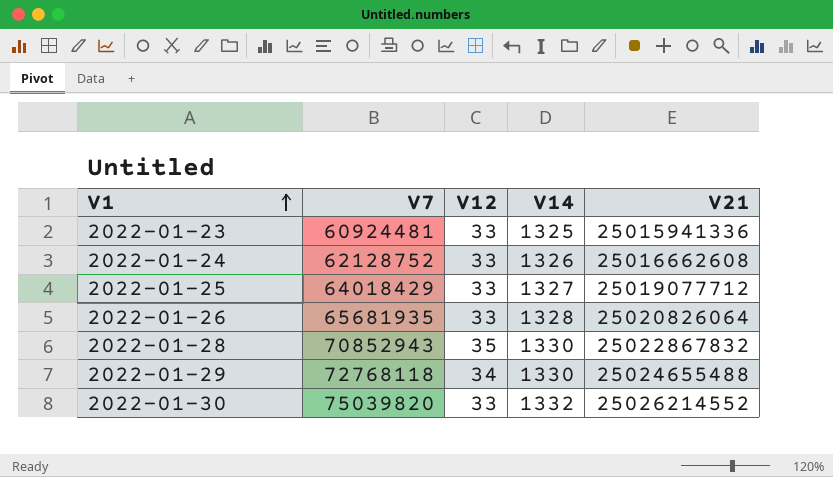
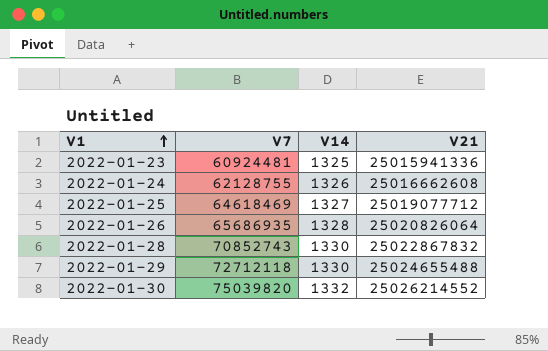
column V12 | position: 3 -> none
2022-01-24 | V7: 62128752 -> 62128755
2022-01-25 | V7: 64018429 -> 64618469
2022-01-26 | V7: 65681935 -> 65686935
2022-01-28 | V7: 70852943 -> 70852743
2022-01-29 | V7: 72768118 -> 72712118

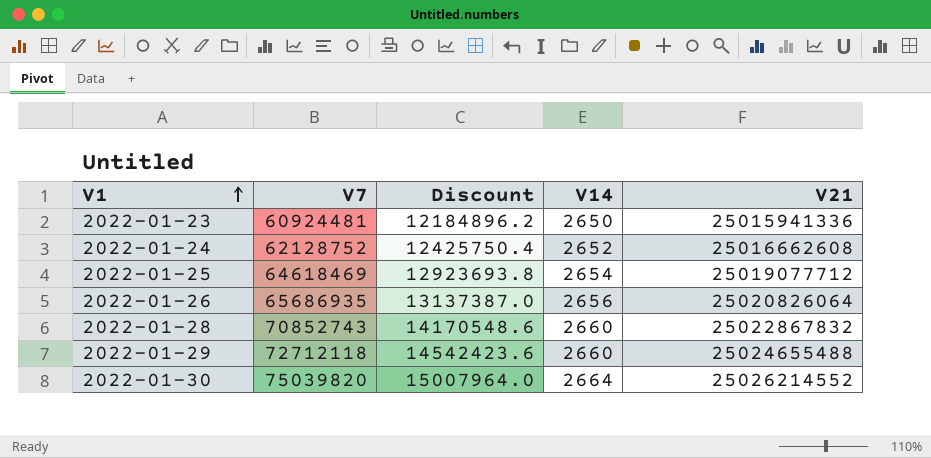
column Discount | formula: none -> [V7] * 0.2
2022-01-23 | V14: 1325 -> 2650
2022-01-24 | V7: 62128755 -> 62128752
2022-01-24 | V14: 1326 -> 2652
2022-01-25 | V14: 1327 -> 2654
2022-01-26 | V14: 1328 -> 2656
2022-01-28 | V14: 1330 -> 2660
2022-01-29 | V14: 1330 -> 2660
2022-01-30 | V14: 1332 -> 2664

